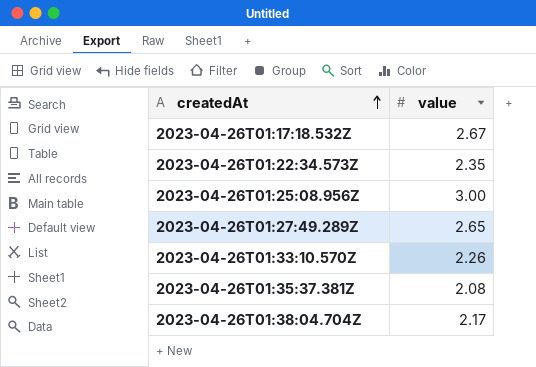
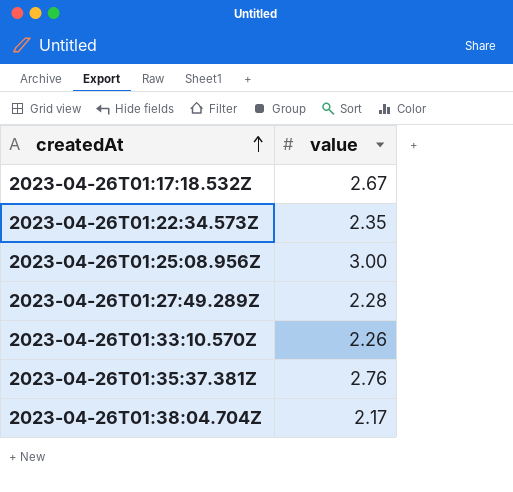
2023-04-26T01:27:49.289Z | value: 2.65 -> 2.28
2023-04-26T01:35:37.381Z | value: 2.08 -> 2.76

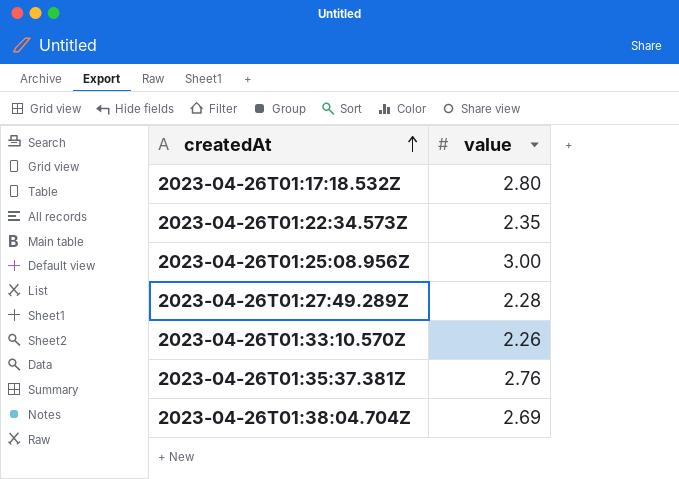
2023-04-26T01:17:18.532Z | value: 2.67 -> 2.80
2023-04-26T01:38:04.704Z | value: 2.17 -> 2.69

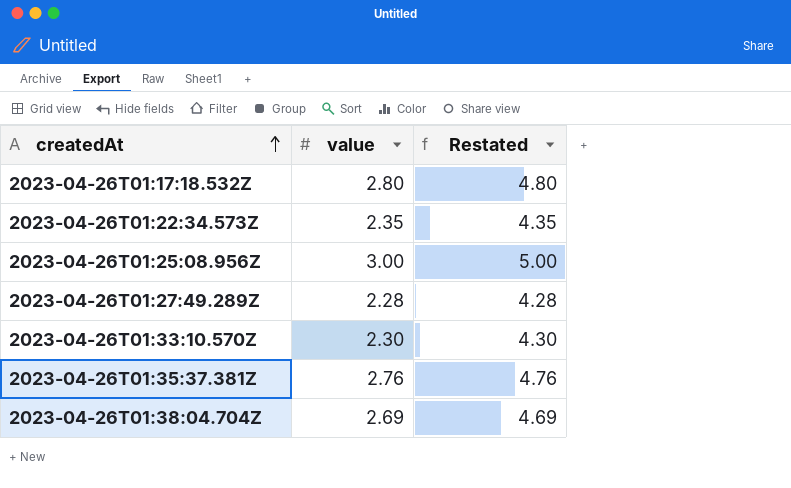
column Restated | formula: none -> [value] + 2
2023-04-26T01:33:10.570Z | value: 2.26 -> 2.30

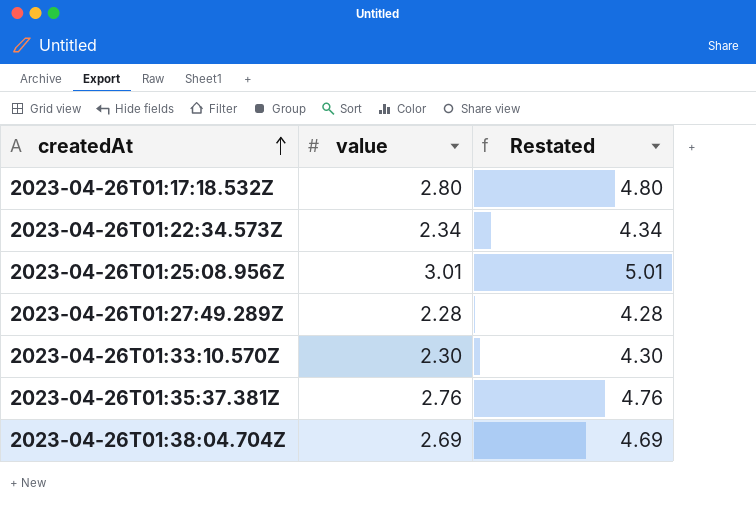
2023-04-26T01:22:34.573Z | value: 2.35 -> 2.34
2023-04-26T01:22:34.573Z | Restated: 4.35 -> 4.34
2023-04-26T01:25:08.956Z | value: 3.00 -> 3.01
2023-04-26T01:25:08.956Z | Restated: 5.00 -> 5.01

